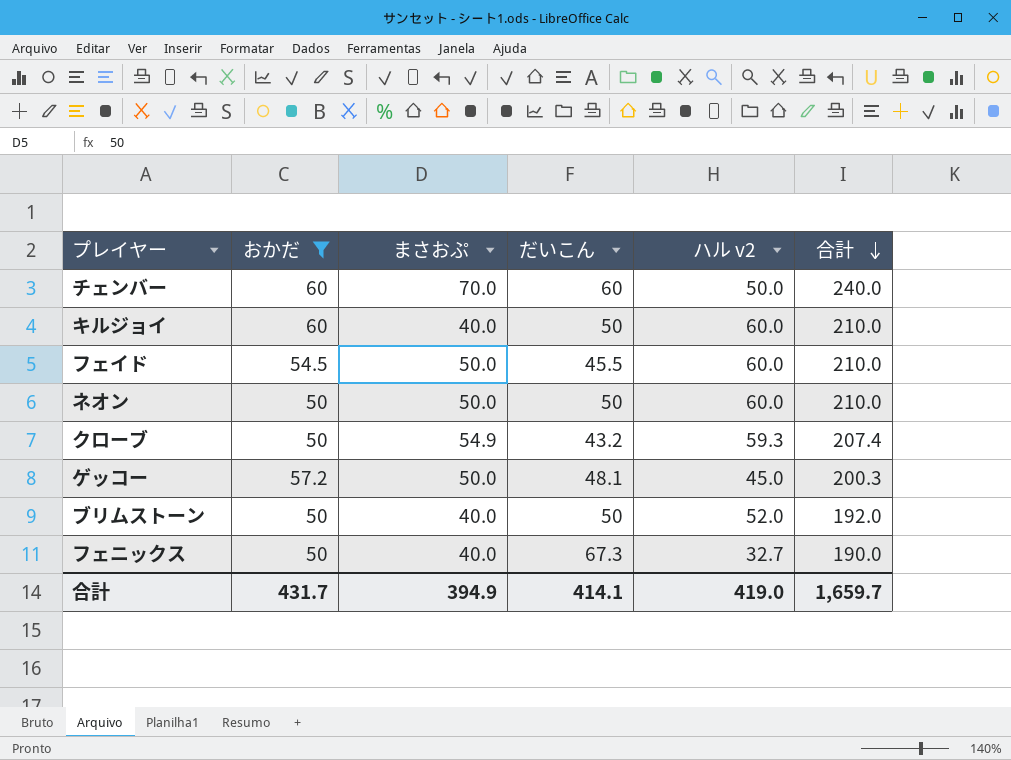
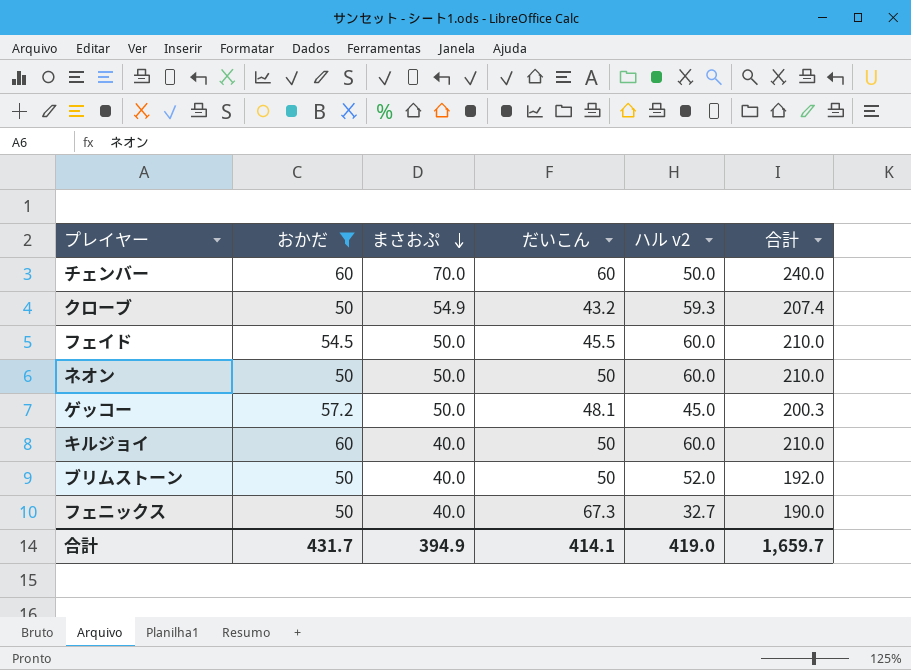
row order: 合計 descending -> まさおぷ descending

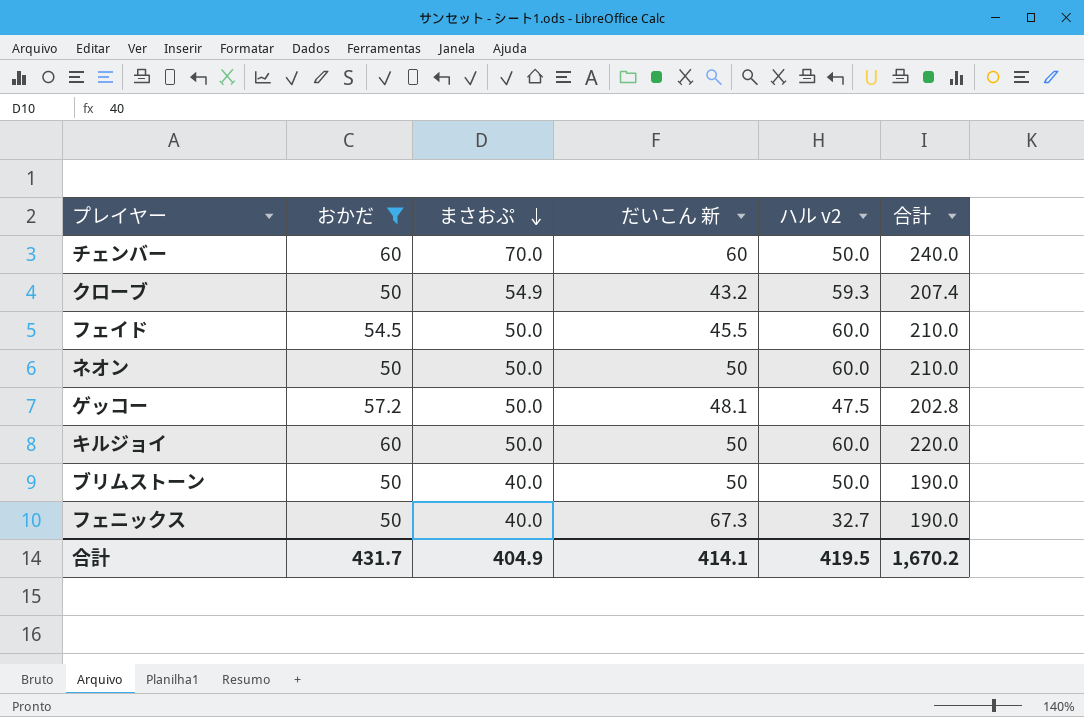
column name: だいこん -> だいこん 新
ゲッコー | ハル v2: 45.0 -> 47.5
ゲッコー | 合計: 200.3 -> 202.8
キルジョイ | まさおぷ: 40.0 -> 50.0
キルジョイ | 合計: 210.0 -> 220.0
ブリムストーン | ハル v2: 52.0 -> 50.0
ブリムストーン | 合計: 192.0 -> 190.0
合計 | まさおぷ: 394.9 -> 404.9
合計 | ハル v2: 419.0 -> 419.5
合計 | 合計: 1,659.7 -> 1,670.2

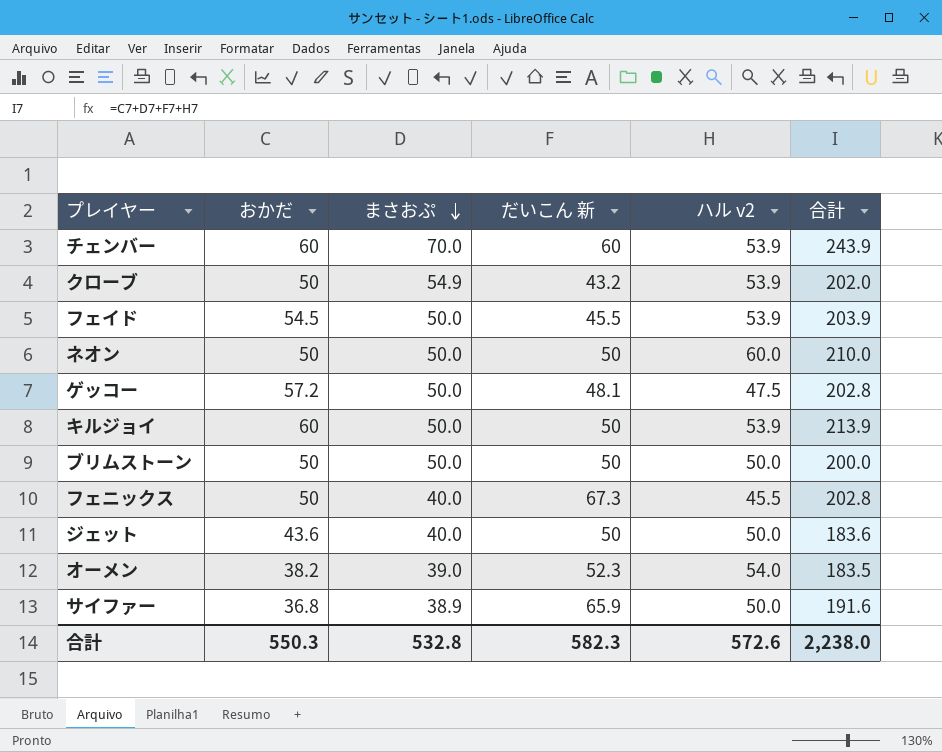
filter: おかだ >= 50 -> none
チェンバー | ハル v2: 50.0 -> 53.9
チェンバー | 合計: 240.0 -> 243.9
クローブ | ハル v2: 59.3 -> 53.9
クローブ | 合計: 207.4 -> 202.0
フェイド | ハル v2: 60.0 -> 53.9
フェイド | 合計: 210.0 -> 203.9
キルジョイ | ハル v2: 60.0 -> 53.9
キルジョイ | 合計: 220.0 -> 213.9
ブリムストーン | まさおぷ: 40.0 -> 50.0
ブリムストーン | 合計: 190.0 -> 200.0
フェニックス | ハル v2: 32.7 -> 45.5
フェニックス | 合計: 190.0 -> 202.8
合計 | おかだ: 431.7 -> 550.3
合計 | まさおぷ: 404.9 -> 532.8
合計 | だいこん 新: 414.1 -> 582.3
合計 | ハル v2: 419.5 -> 572.6
合計 | 合計: 1,670.2 -> 2,238.0

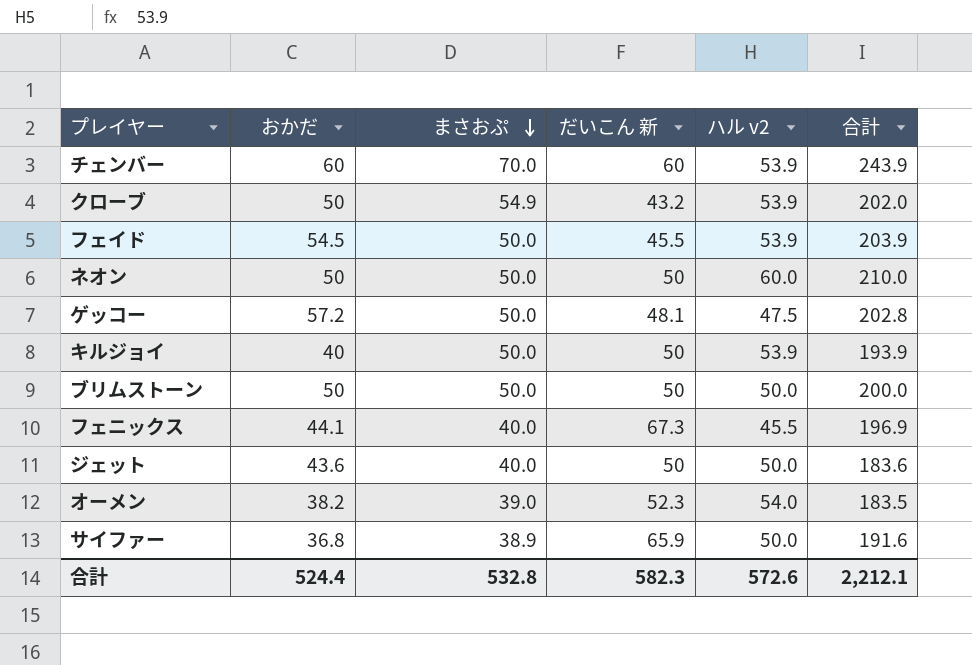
キルジョイ | おかだ: 60 -> 40
キルジョイ | 合計: 213.9 -> 193.9
フェニックス | おかだ: 50 -> 44.1
フェニックス | 合計: 202.8 -> 196.9
合計 | おかだ: 550.3 -> 524.4
合計 | 合計: 2,238.0 -> 2,212.1

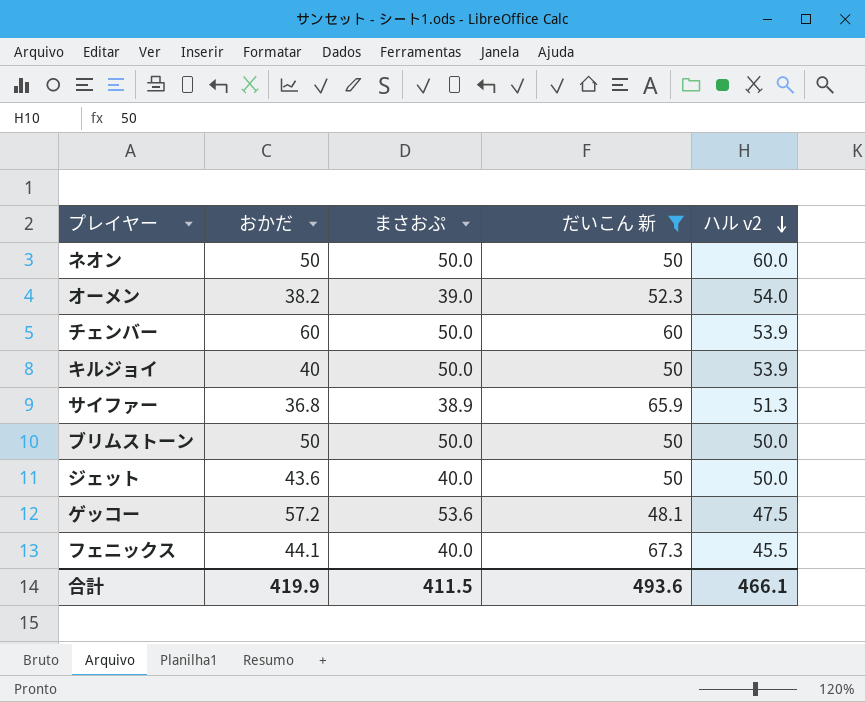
filter: none -> だいこん 新 >= 48.1
row order: まさおぷ descending -> ハル v2 descending
column 合計 | formula: [おかだ] + [まさおぷ] + [だいこん 新] + [ハル v2] -> none
チェンバー | まさおぷ: 70.0 -> 50.0
サイファー | ハル v2: 50.0 -> 51.3
ゲッコー | まさおぷ: 50.0 -> 53.6
合計 | おかだ: 524.4 -> 419.9
合計 | まさおぷ: 532.8 -> 411.5
合計 | だいこん 新: 582.3 -> 493.6
合計 | ハル v2: 572.6 -> 466.1

